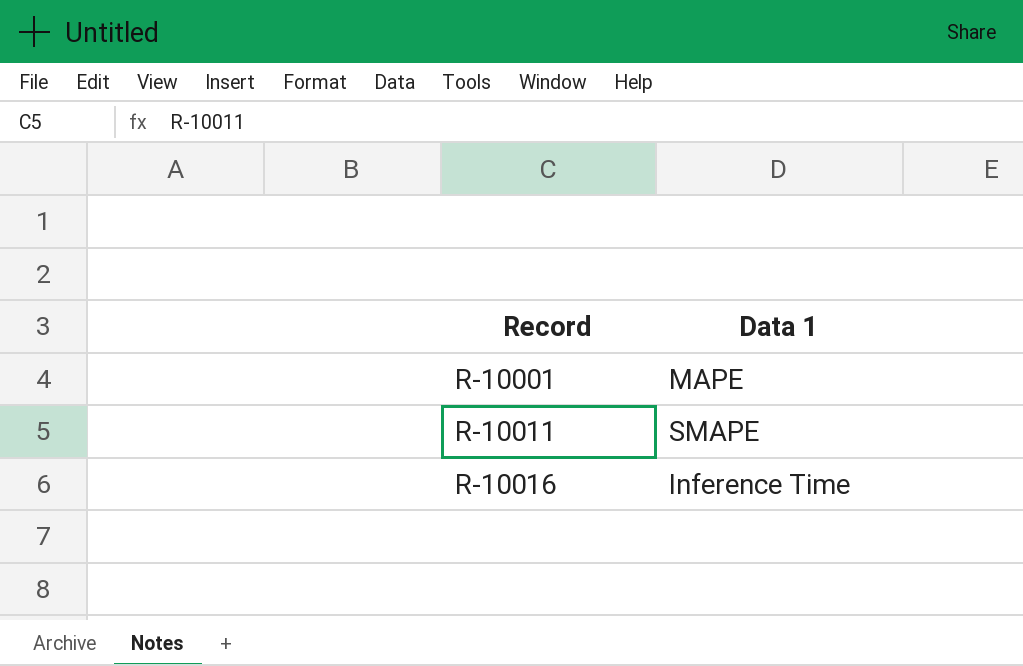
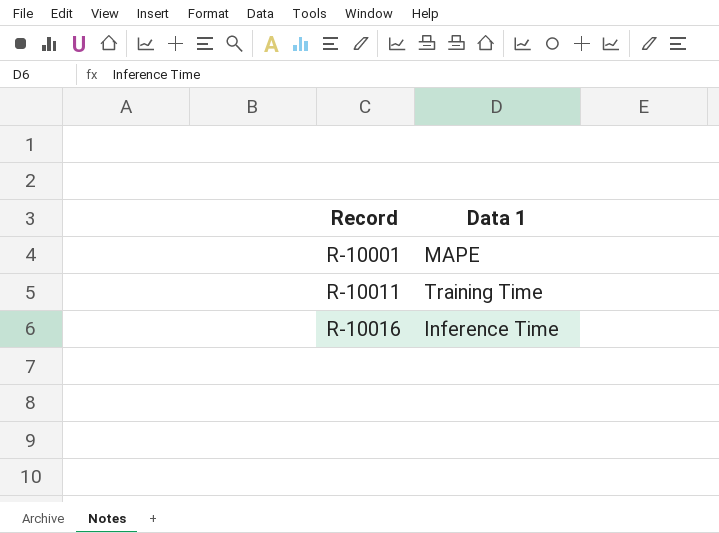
R-10011 | Data 1: SMAPE -> Training Time

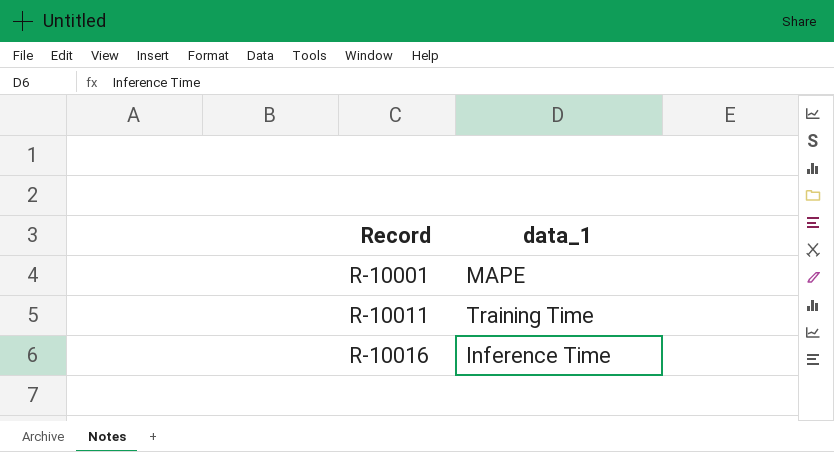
column name: Data 1 -> data_1

